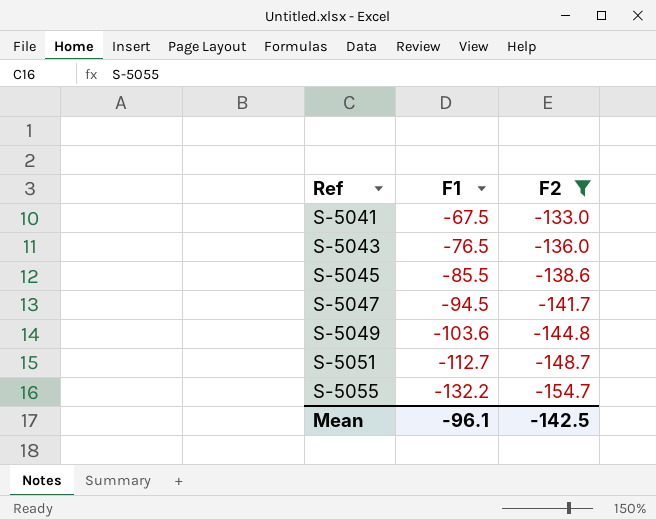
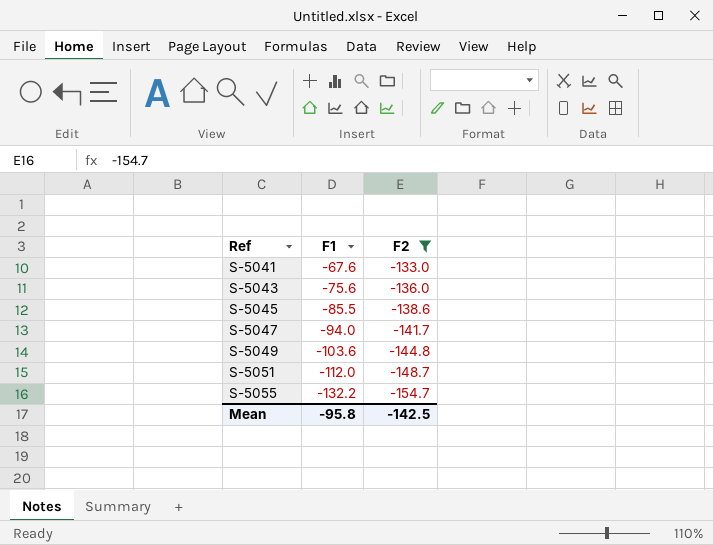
S-5041 | F1: -67.5 -> -67.6
S-5043 | F1: -76.5 -> -75.6
S-5047 | F1: -94.5 -> -94.0
S-5051 | F1: -112.7 -> -112.0
Mean | F1: -96.1 -> -95.8

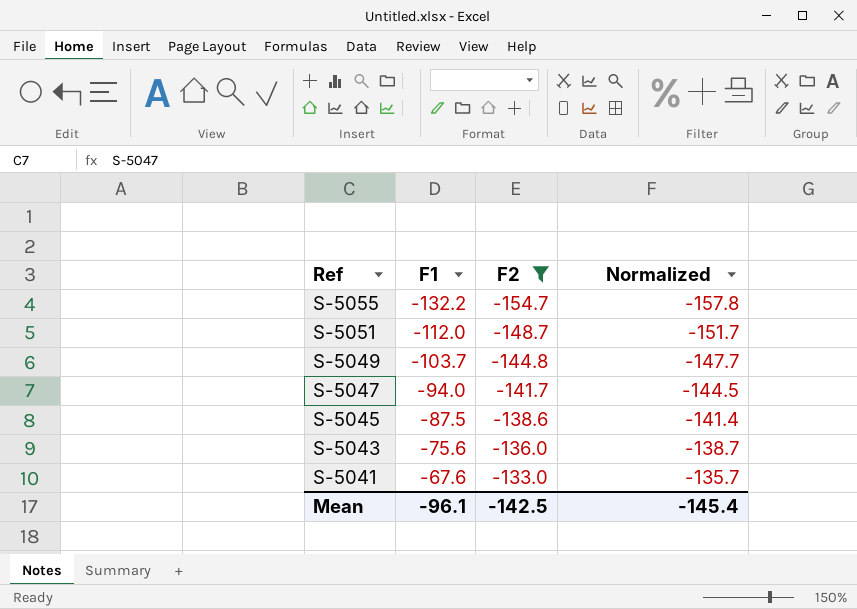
row order: Ref ascending -> Ref descending
column Normalized | formula: none -> [F2] * 1.02
S-5049 | F1: -103.6 -> -103.7
S-5045 | F1: -85.5 -> -87.5
Mean | F1: -95.8 -> -96.1

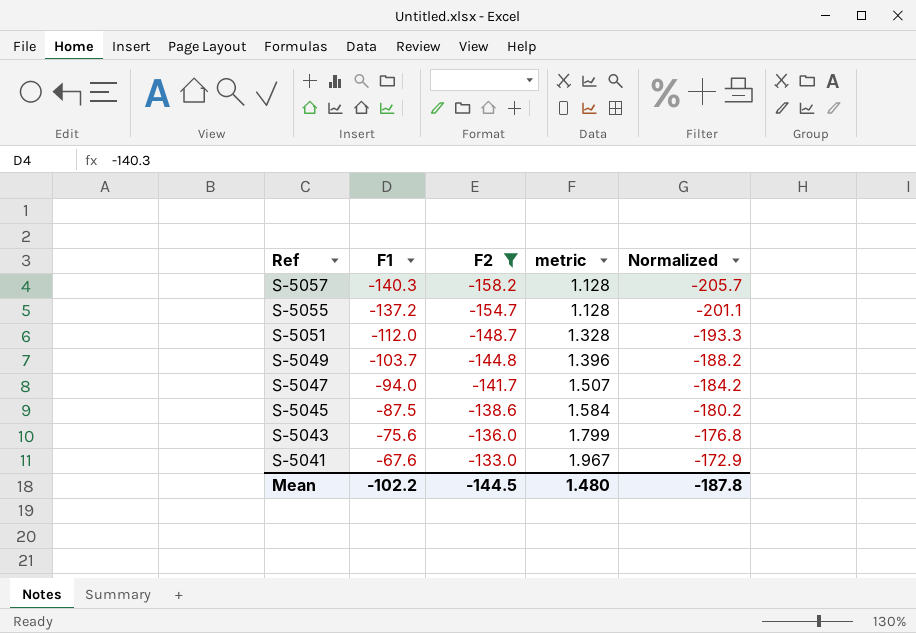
column metric | formula: none -> [F2] / [F1]
column Normalized | formula: [F2] * 1.02 -> [F2] * 1.3
row S-5057: none -> -140.3 | -158.2 | 1.128 | -205.7
S-5055 | F1: -132.2 -> -137.2
Mean | F1: -96.1 -> -102.2
Mean | F2: -142.5 -> -144.5
Mean | Normalized: -145.4 -> -187.8

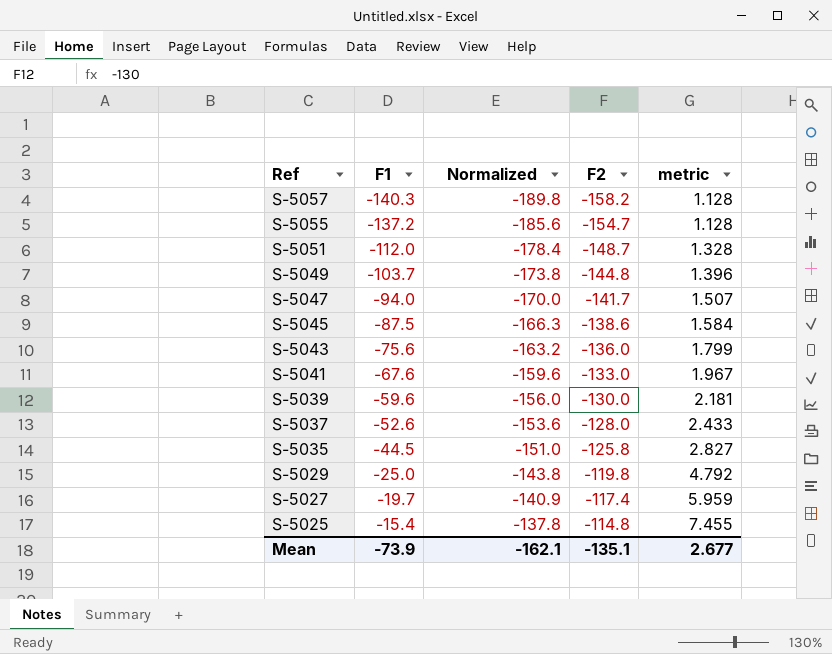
filter: F2 <= -133.0 -> none
column Normalized | formula: [F2] * 1.3 -> [F2] * 1.2
column Normalized | position: 5 -> 3
Mean | F1: -102.2 -> -73.9
Mean | Normalized: -187.8 -> -162.1
Mean | F2: -144.5 -> -135.1
Mean | metric: 1.480 -> 2.677

